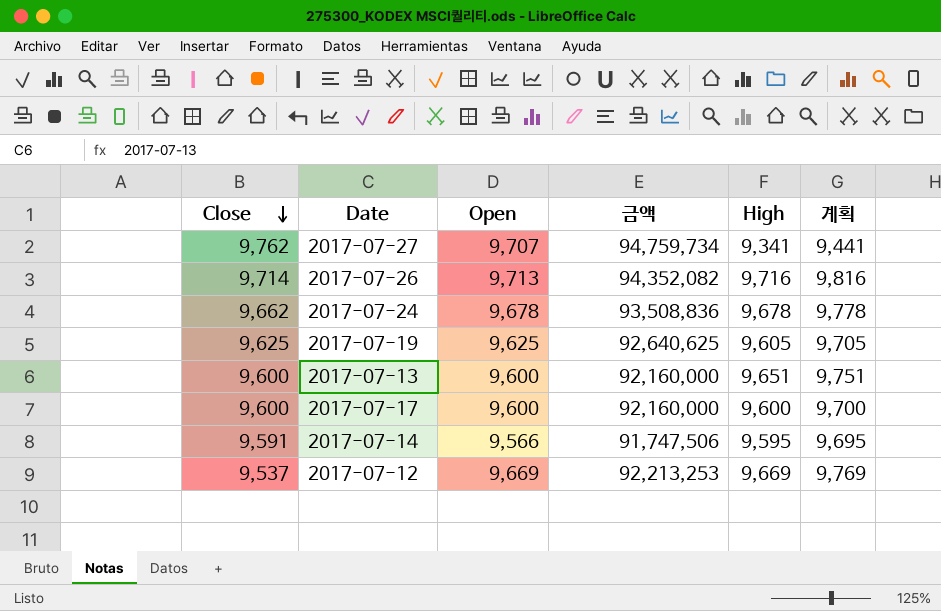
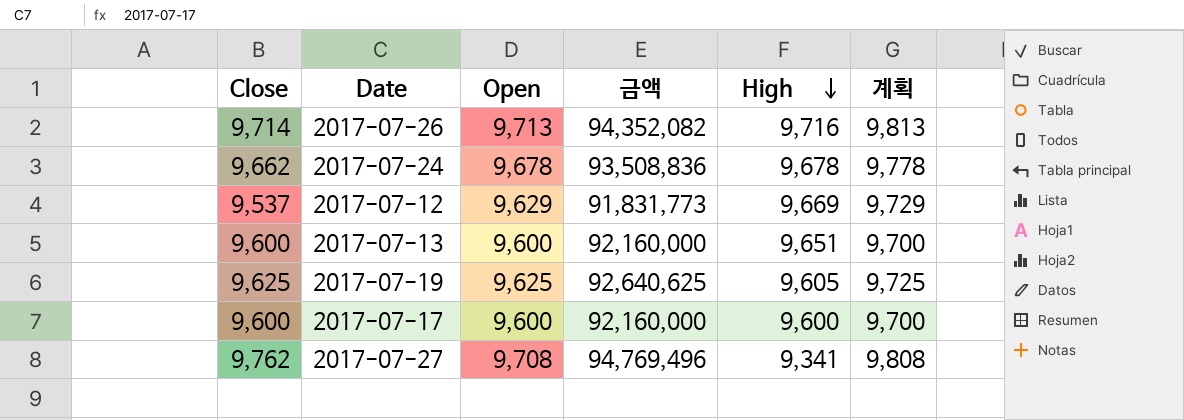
row order: Close descending -> High descending
column 계획 | formula: [High] + 100 -> [Open] + 100
row 2017-07-14: 9,591 | 9,566 | 91,747,506 | 9,595 | 9,695 -> none
2017-07-12 | Open: 9,669 -> 9,629
2017-07-12 | 금액: 92,213,253 -> 91,831,773
2017-07-27 | Open: 9,707 -> 9,708
2017-07-27 | 금액: 94,759,734 -> 94,769,496

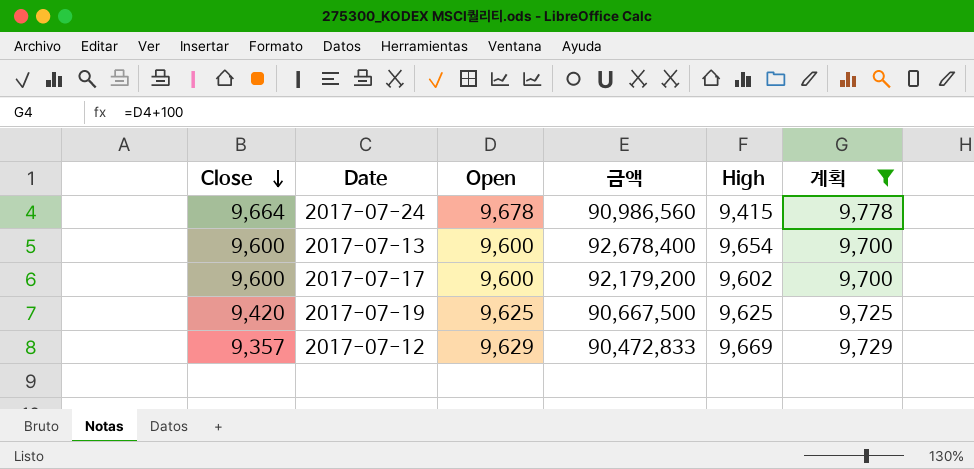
filter: none -> 계획 <= 9,778
row order: High descending -> Close descending
column 금액 | formula: [Close] * [Open] -> [Close] * [High]
2017-07-24 | Close: 9,662 -> 9,664
2017-07-24 | High: 9,678 -> 9,415
2017-07-13 | High: 9,651 -> 9,654
2017-07-17 | High: 9,600 -> 9,602
2017-07-19 | Close: 9,625 -> 9,420
2017-07-19 | High: 9,605 -> 9,625
2017-07-12 | Close: 9,537 -> 9,357

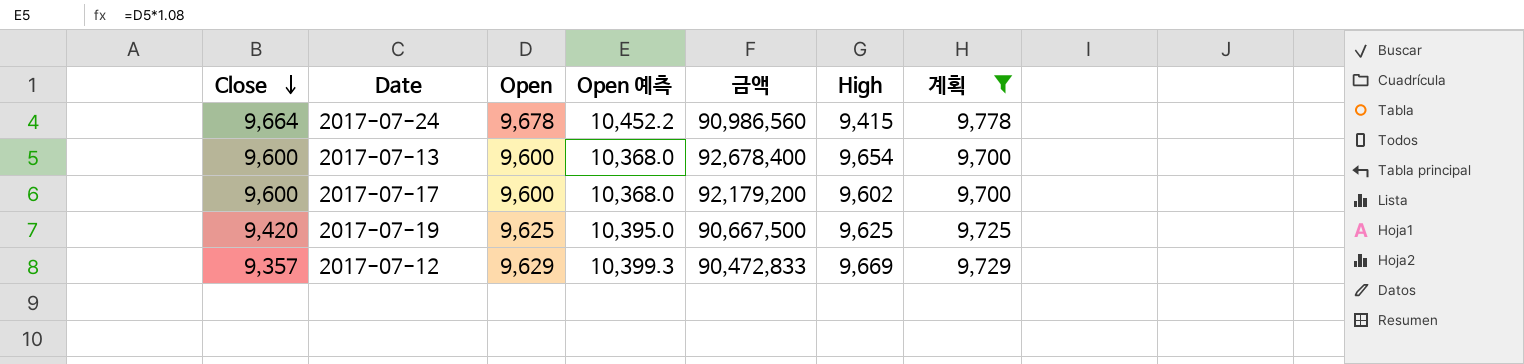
column Open 예측 | formula: none -> [Open] * 1.08

